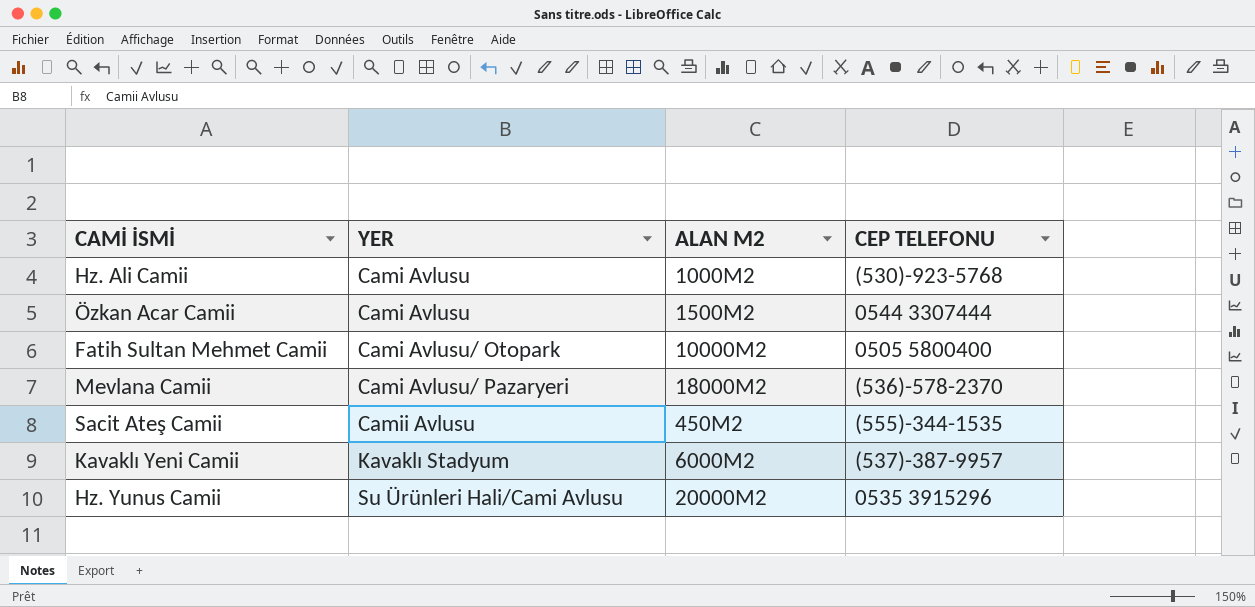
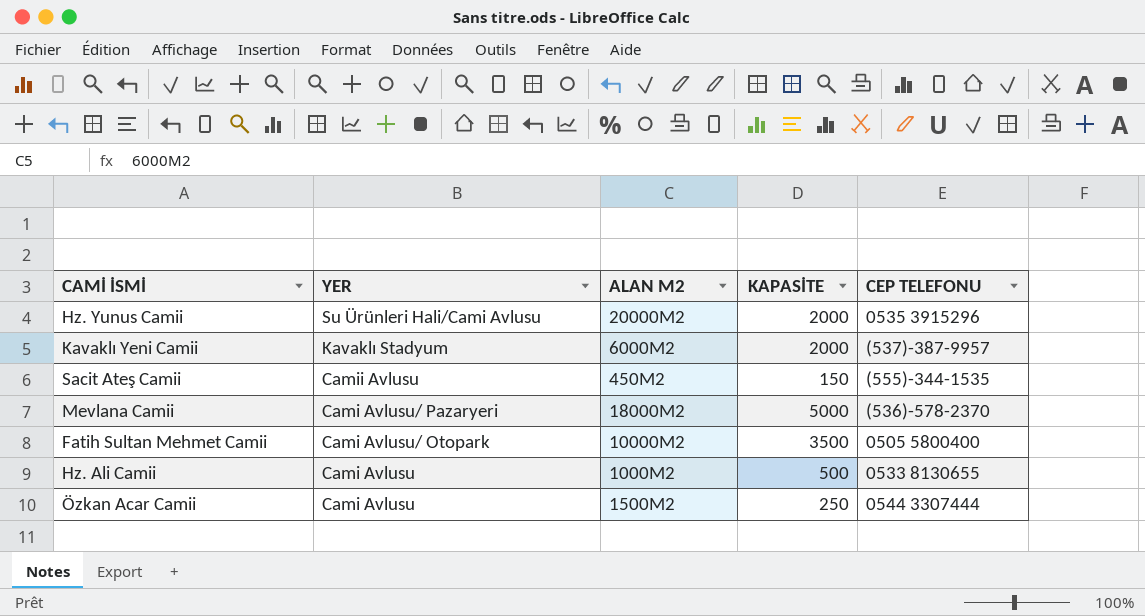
row order: YER ascending -> YER descending
column KAPASİTE | position: none -> 4
Hz. Ali Camii | CEP TELEFONU: (530)-923-5768 -> 0533 8130655

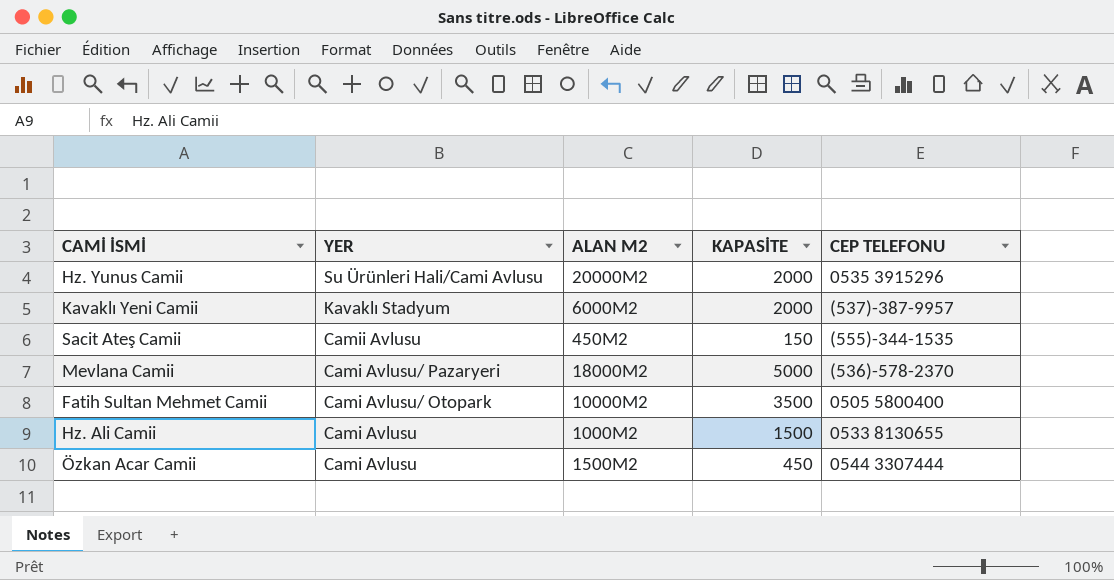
Hz. Ali Camii | KAPASİTE: 500 -> 1500
Özkan Acar Camii | KAPASİTE: 250 -> 450

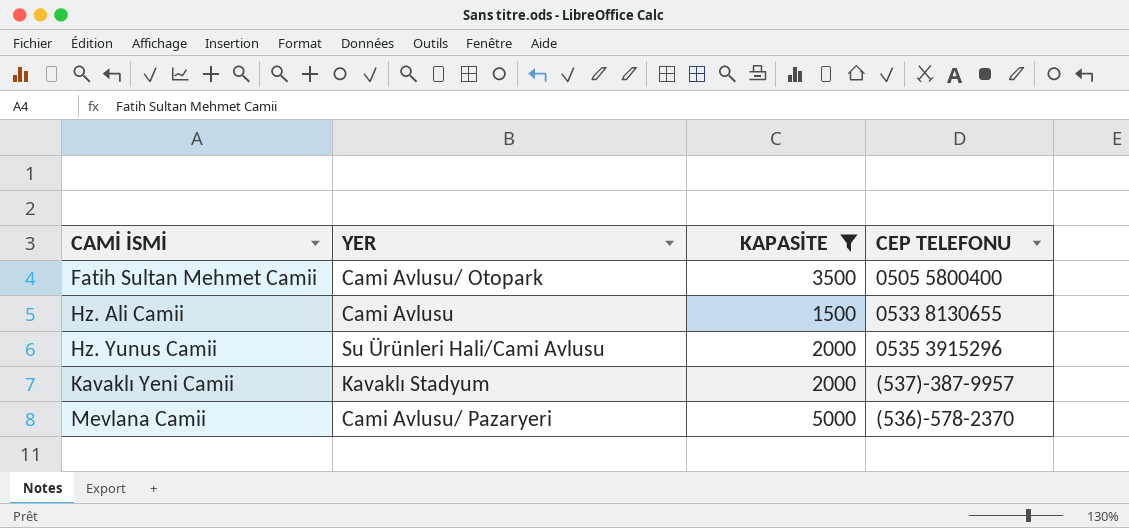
filter: none -> KAPASİTE >= 1500
row order: YER descending -> CAMİ İSMİ ascending
column ALAN M2 | position: 3 -> none

